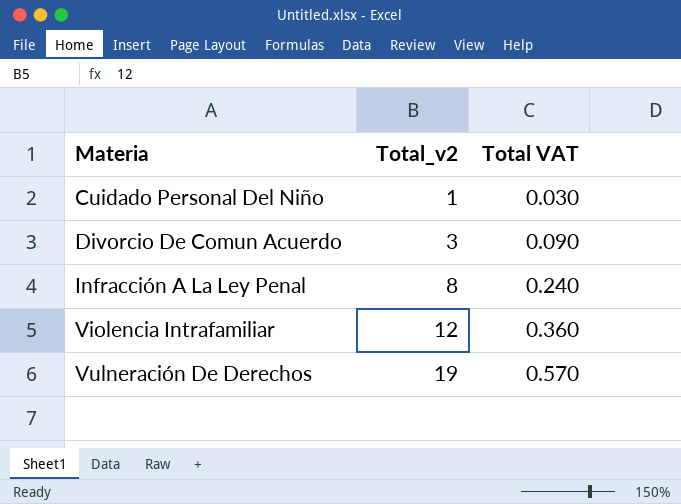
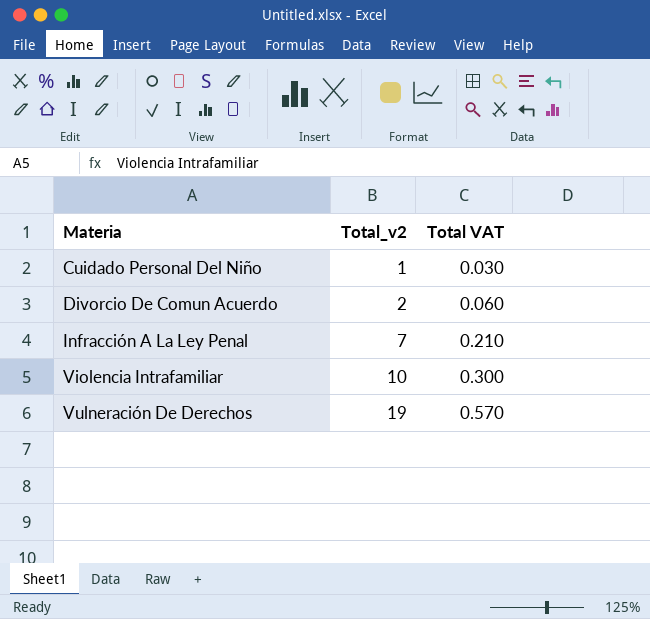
Divorcio De Comun Acuerdo | Total_v2: 3 -> 2
Divorcio De Comun Acuerdo | Total VAT: 0.090 -> 0.060
Infracción A La Ley Penal | Total_v2: 8 -> 7
Infracción A La Ley Penal | Total VAT: 0.240 -> 0.210
Violencia Intrafamiliar | Total_v2: 12 -> 10
Violencia Intrafamiliar | Total VAT: 0.360 -> 0.300

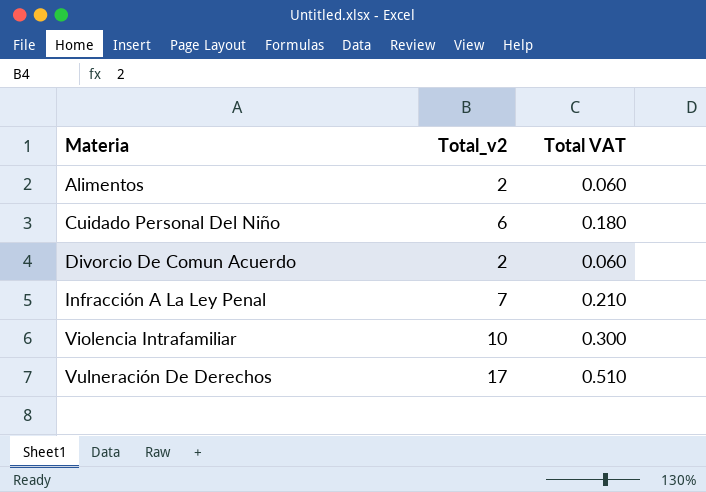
row Alimentos: none -> 2 | 0.060
Cuidado Personal Del Niño | Total_v2: 1 -> 6
Cuidado Personal Del Niño | Total VAT: 0.030 -> 0.180
Vulneración De Derechos | Total_v2: 19 -> 17
Vulneración De Derechos | Total VAT: 0.570 -> 0.510

